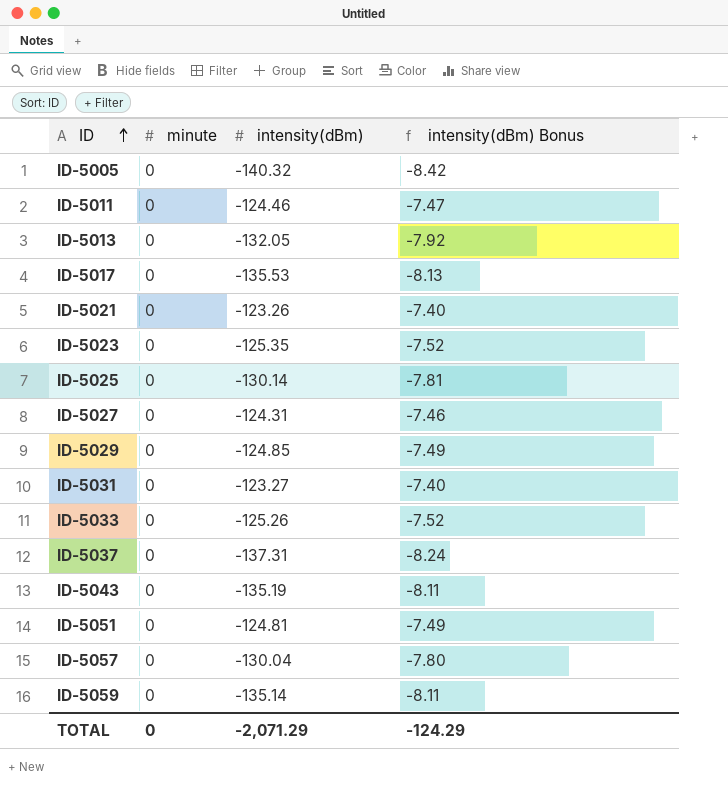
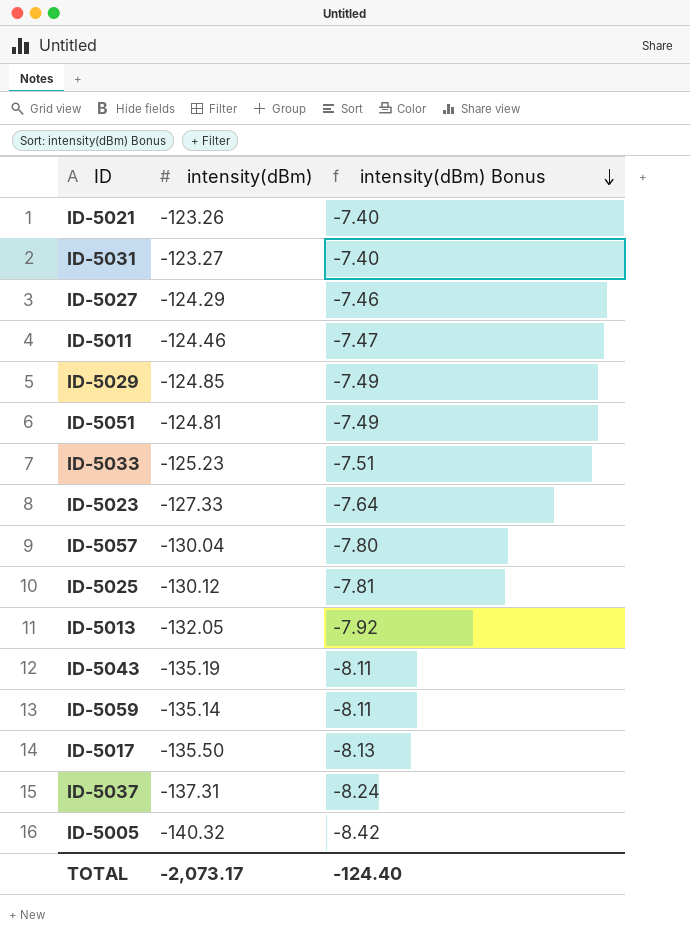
row order: ID ascending -> intensity(dBm) Bonus descending
column minute | position: 2 -> none
ID-5027 | intensity(dBm): -124.31 -> -124.29
ID-5033 | intensity(dBm): -125.26 -> -125.23
ID-5033 | intensity(dBm) Bonus: -7.52 -> -7.51
ID-5023 | intensity(dBm): -125.35 -> -127.33
ID-5023 | intensity(dBm) Bonus: -7.52 -> -7.64
ID-5025 | intensity(dBm): -130.14 -> -130.12
ID-5017 | intensity(dBm): -135.53 -> -135.50
TOTAL | intensity(dBm): -2,071.29 -> -2,073.17
TOTAL | intensity(dBm) Bonus: -124.29 -> -124.40

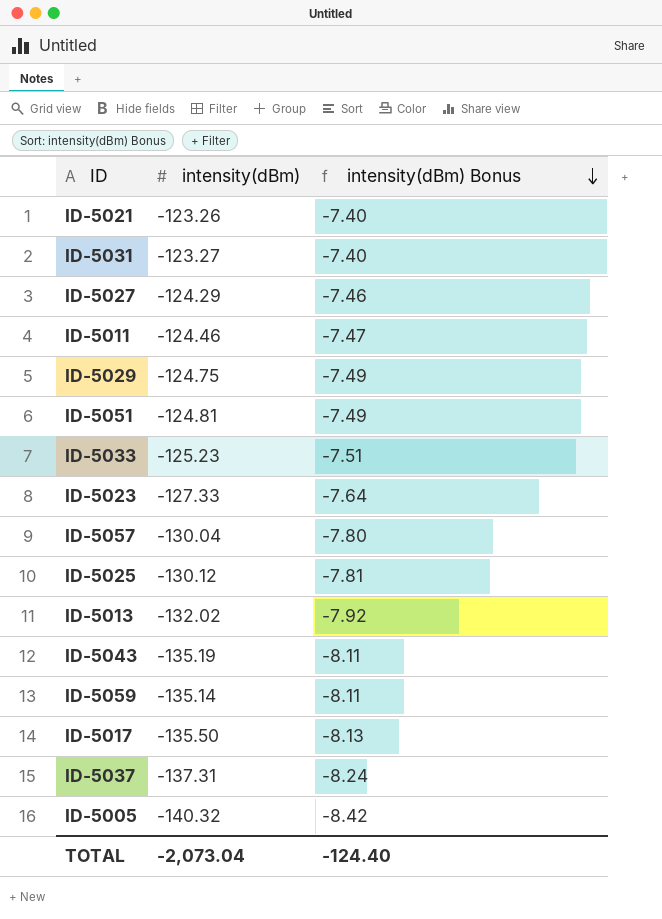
ID-5029 | intensity(dBm): -124.85 -> -124.75
ID-5013 | intensity(dBm): -132.05 -> -132.02
TOTAL | intensity(dBm): -2,073.17 -> -2,073.04

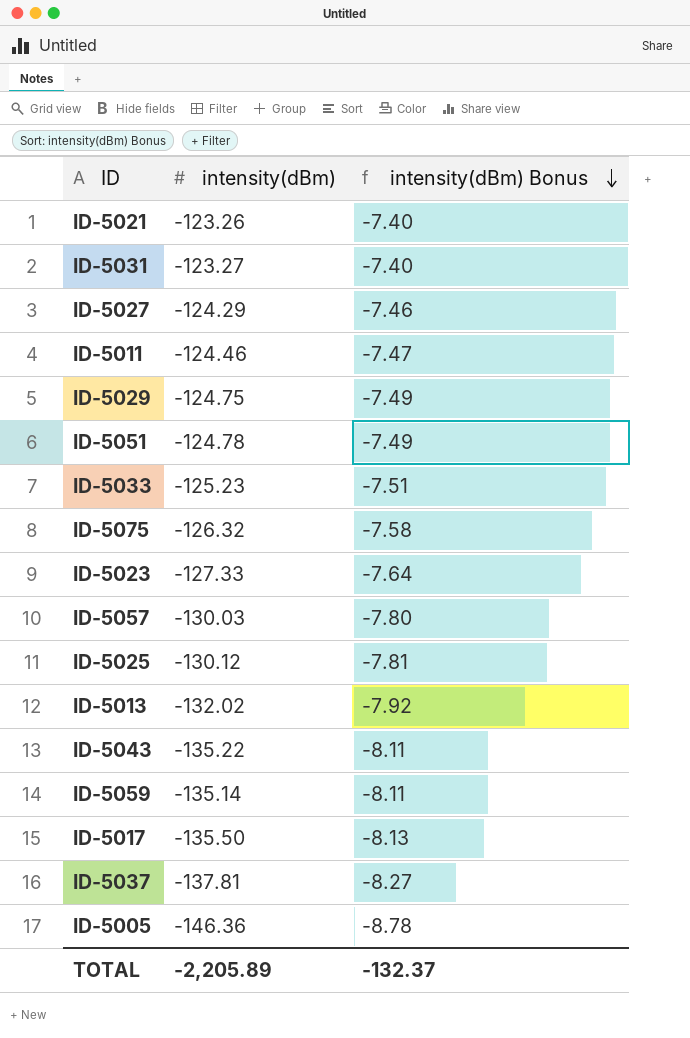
ID-5051 | intensity(dBm): -124.81 -> -124.78
row ID-5075: none -> -126.32 | -7.58
ID-5057 | intensity(dBm): -130.04 -> -130.03
ID-5043 | intensity(dBm): -135.19 -> -135.22
ID-5037 | intensity(dBm): -137.31 -> -137.81
ID-5037 | intensity(dBm) Bonus: -8.24 -> -8.27
ID-5005 | intensity(dBm): -140.32 -> -146.36
ID-5005 | intensity(dBm) Bonus: -8.42 -> -8.78
TOTAL | intensity(dBm): -2,073.04 -> -2,205.89
TOTAL | intensity(dBm) Bonus: -124.40 -> -132.37

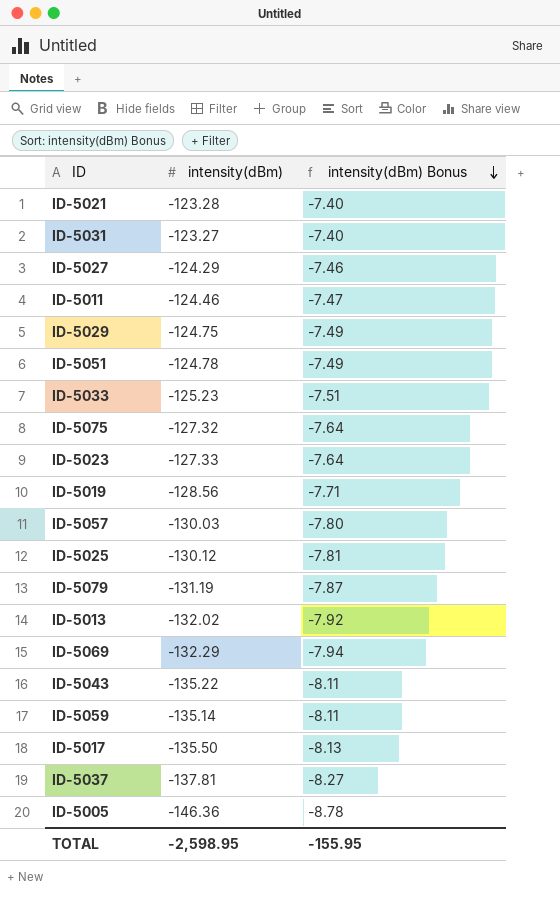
ID-5021 | intensity(dBm): -123.26 -> -123.28
ID-5075 | intensity(dBm): -126.32 -> -127.32
ID-5075 | intensity(dBm) Bonus: -7.58 -> -7.64
row ID-5019: none -> -128.56 | -7.71
row ID-5079: none -> -131.19 | -7.87
row ID-5069: none -> -132.29 | -7.94
TOTAL | intensity(dBm): -2,205.89 -> -2,598.95
TOTAL | intensity(dBm) Bonus: -132.37 -> -155.95

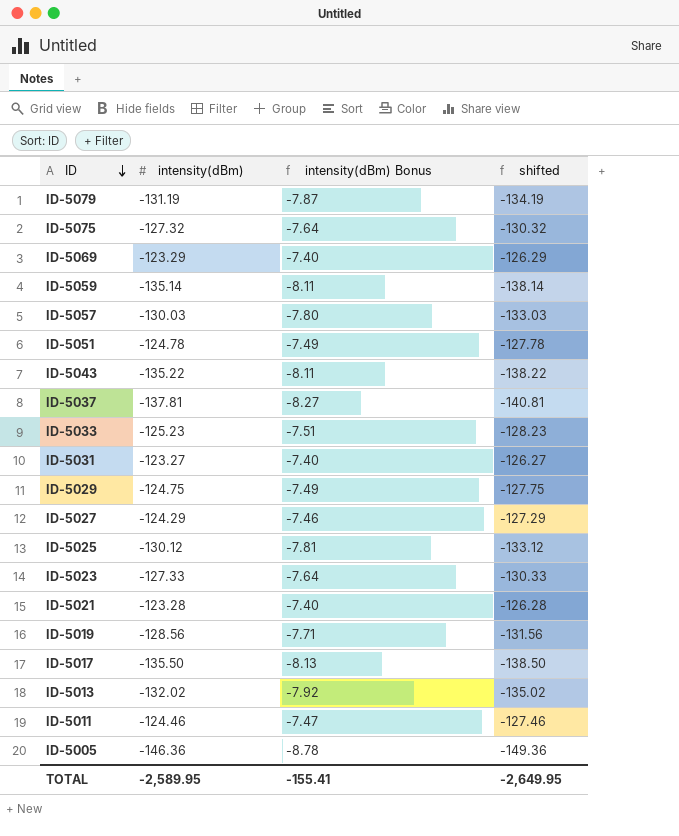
row order: intensity(dBm) Bonus descending -> ID descending
column shifted | formula: none -> [intensity(dBm)] - 3
ID-5069 | intensity(dBm): -132.29 -> -123.29
ID-5069 | intensity(dBm) Bonus: -7.94 -> -7.40
TOTAL | intensity(dBm): -2,598.95 -> -2,589.95
TOTAL | intensity(dBm) Bonus: -155.95 -> -155.41

